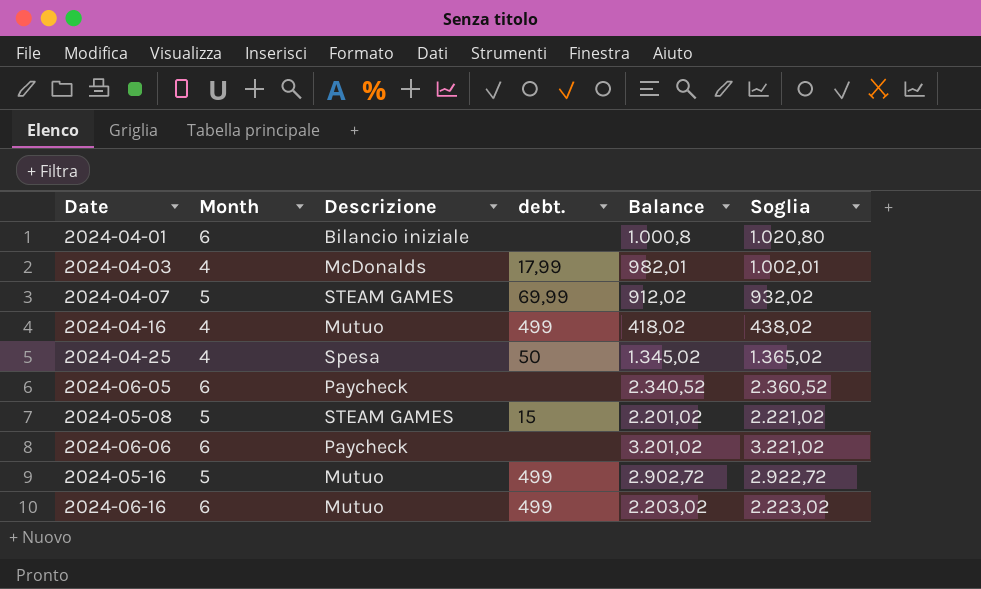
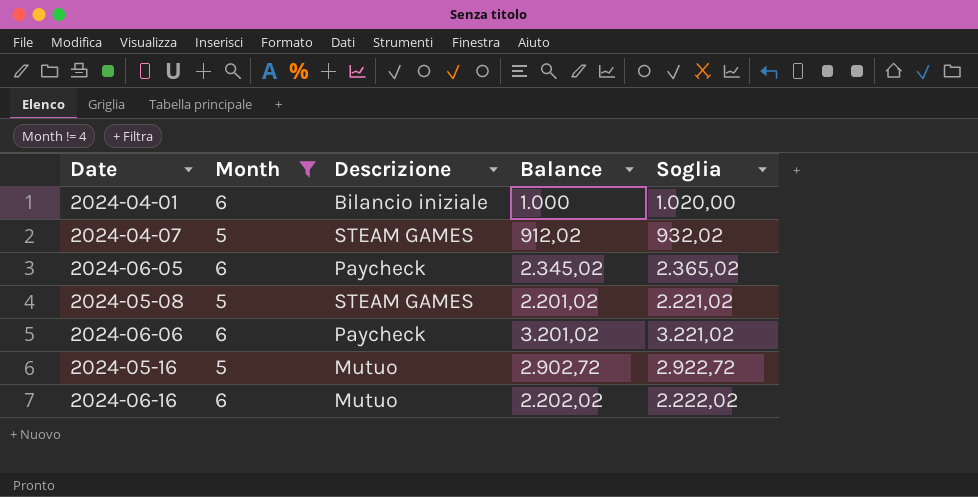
filter: none -> Month != 4
column debt. | position: 4 -> none
2024-04-01 | Balance: 1.000,8 -> 1.000
2024-04-01 | Soglia: 1.020,80 -> 1.020,00
2024-06-05 | Balance: 2.340,52 -> 2.345,02
2024-06-05 | Soglia: 2.360,52 -> 2.365,02
2024-06-16 | Balance: 2.203,02 -> 2.202,02
2024-06-16 | Soglia: 2.223,02 -> 2.222,02

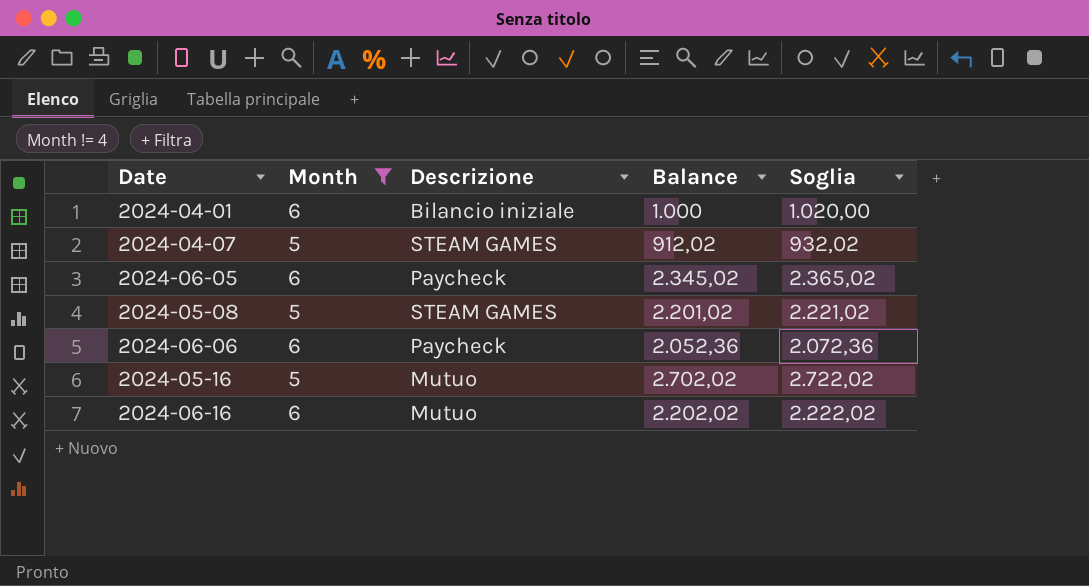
2024-06-06 | Balance: 3.201,02 -> 2.052,36
2024-06-06 | Soglia: 3.221,02 -> 2.072,36
2024-05-16 | Balance: 2.902,72 -> 2.702,02
2024-05-16 | Soglia: 2.922,72 -> 2.722,02

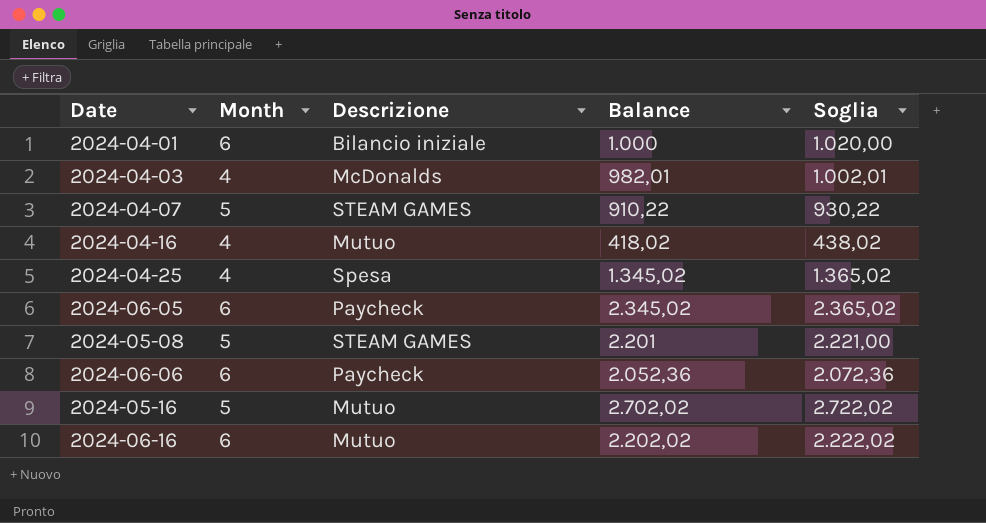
filter: Month != 4 -> none
2024-04-07 | Balance: 912,02 -> 910,22
2024-04-07 | Soglia: 932,02 -> 930,22
2024-05-08 | Balance: 2.201,02 -> 2.201
2024-05-08 | Soglia: 2.221,02 -> 2.221,00

